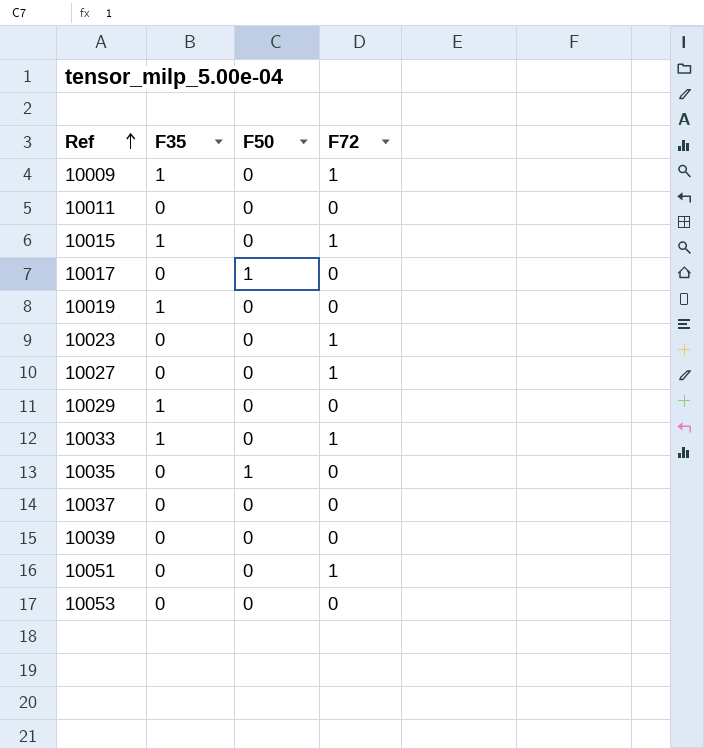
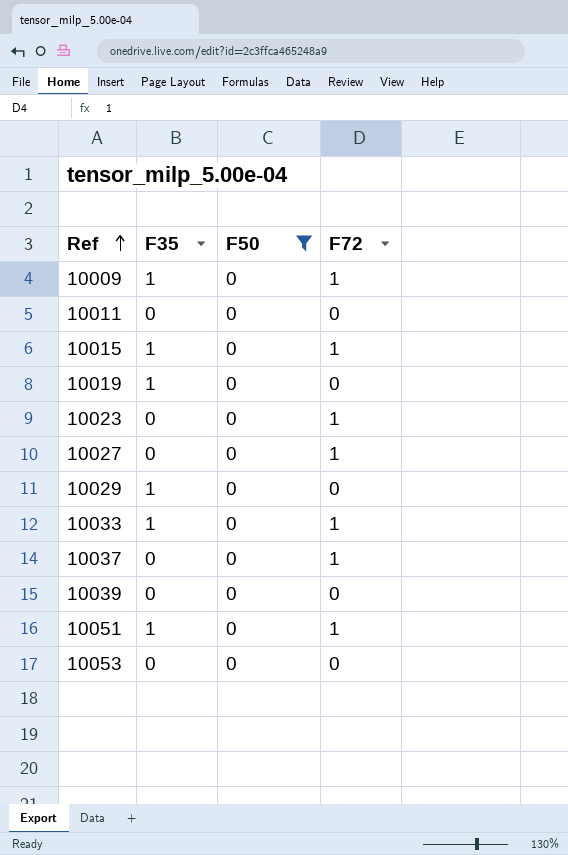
filter: none -> F50 = 0
10037 | F72: 0 -> 1
10051 | F35: 0 -> 1

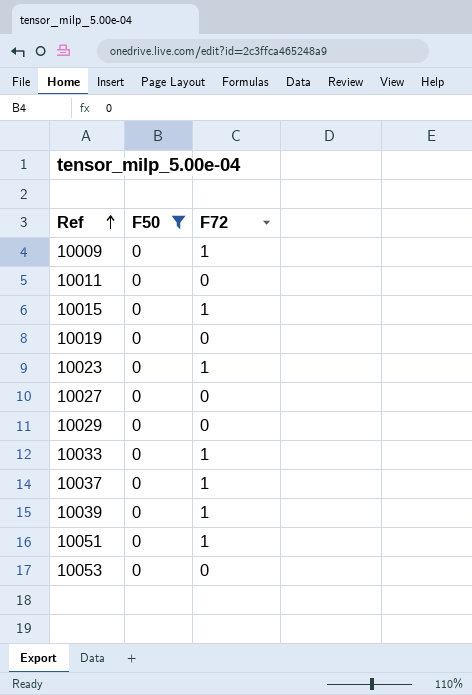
column F35 | position: 2 -> none
10027 | F72: 1 -> 0
10039 | F72: 0 -> 1

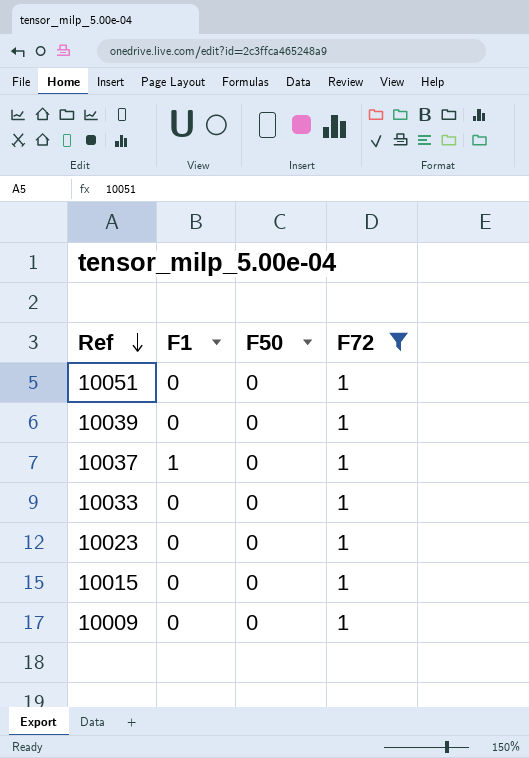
filter: F50 = 0 -> F72 = 1
row order: Ref ascending -> Ref descending
column F1 | position: none -> 2

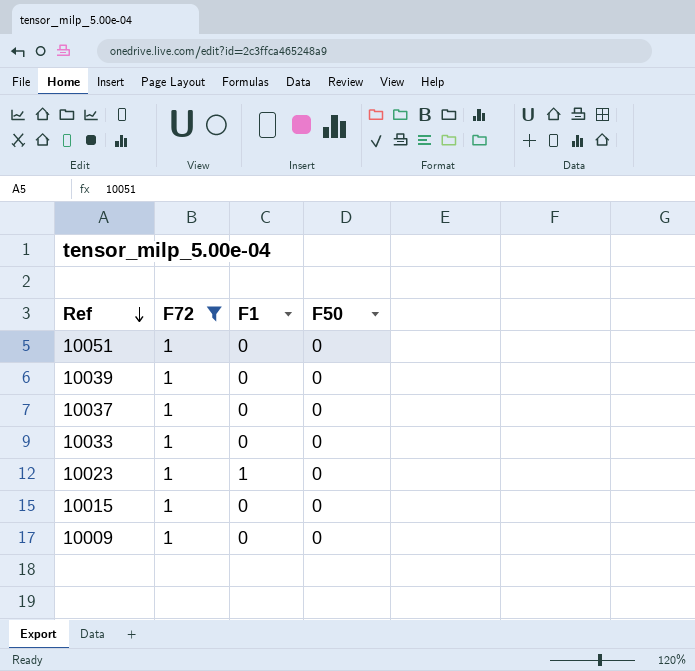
column F72 | position: 4 -> 2
10037 | F1: 1 -> 0
10023 | F1: 0 -> 1

